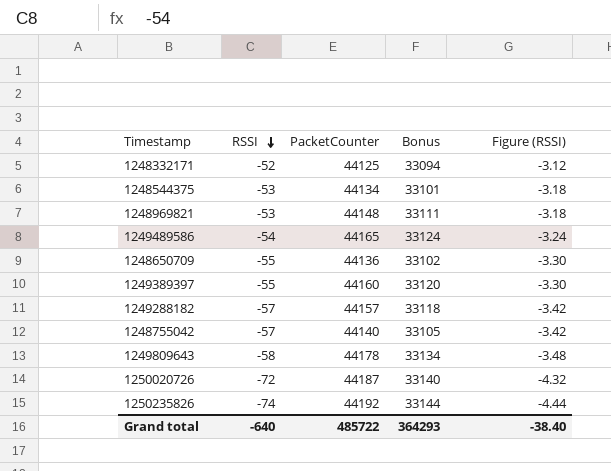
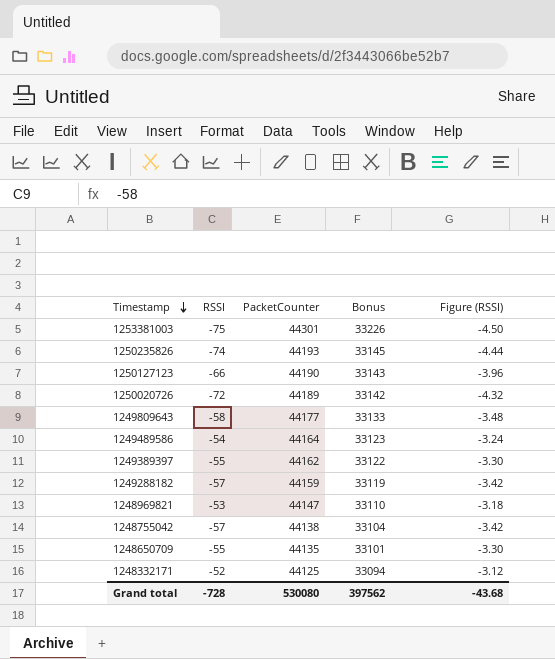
row order: RSSI descending -> Timestamp descending
row 1248544375: -53 | 44134 | 33101 | -3.18 -> none
row 1253381003: none -> -75 | 44301 | 33226 | -4.50
1250235826 | PacketCounter: 44192 -> 44193
1250235826 | Bonus: 33144 -> 33145
row 1250127123: none -> -66 | 44190 | 33143 | -3.96
1250020726 | PacketCounter: 44187 -> 44189
1250020726 | Bonus: 33140 -> 33142
1249809643 | PacketCounter: 44178 -> 44177
1249809643 | Bonus: 33134 -> 33133
1249489586 | PacketCounter: 44165 -> 44164
1249489586 | Bonus: 33124 -> 33123
1249389397 | PacketCounter: 44160 -> 44162
1249389397 | Bonus: 33120 -> 33122
1249288182 | PacketCounter: 44157 -> 44159
1249288182 | Bonus: 33118 -> 33119
1248969821 | PacketCounter: 44148 -> 44147
1248969821 | Bonus: 33111 -> 33110
1248755042 | PacketCounter: 44140 -> 44138
1248755042 | Bonus: 33105 -> 33104
1248650709 | PacketCounter: 44136 -> 44135
1248650709 | Bonus: 33102 -> 33101
Grand total | RSSI: -640 -> -728
Grand total | PacketCounter: 485722 -> 530080
Grand total | Bonus: 364293 -> 397562
Grand total | Figure (RSSI): -38.40 -> -43.68

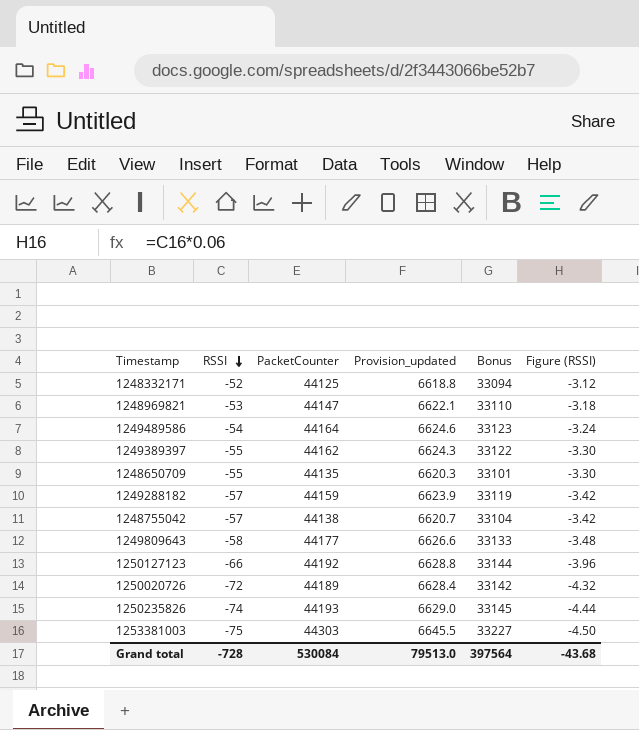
row order: Timestamp descending -> RSSI descending
column Provision_updated | formula: none -> [PacketCounter] * 0.15
1250127123 | PacketCounter: 44190 -> 44192
1250127123 | Bonus: 33143 -> 33144
1253381003 | PacketCounter: 44301 -> 44303
1253381003 | Bonus: 33226 -> 33227
Grand total | PacketCounter: 530080 -> 530084
Grand total | Bonus: 397562 -> 397564

